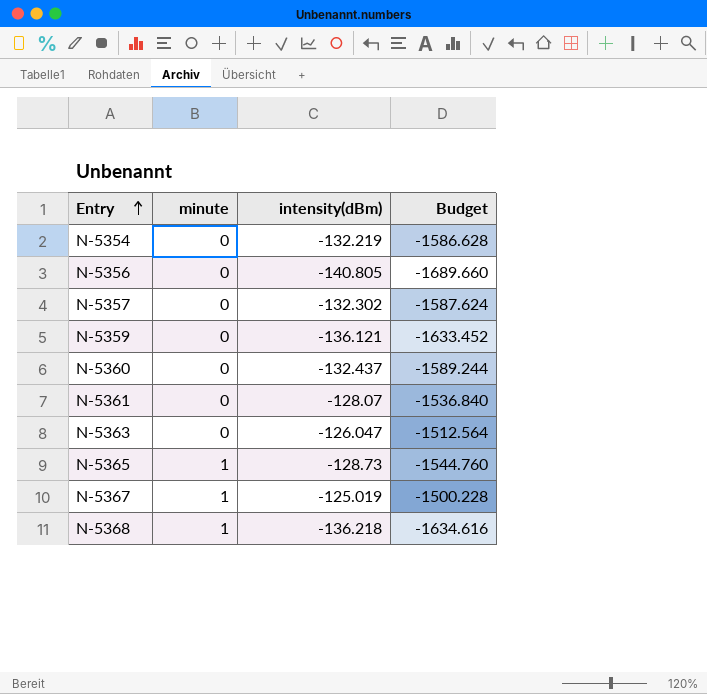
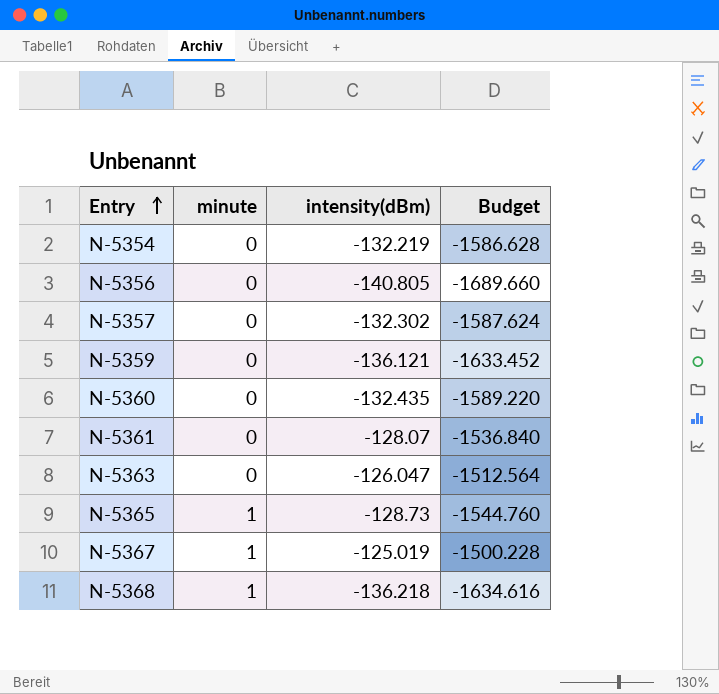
N-5360 | intensity(dBm): -132.437 -> -132.435
N-5360 | Budget: -1589.244 -> -1589.220

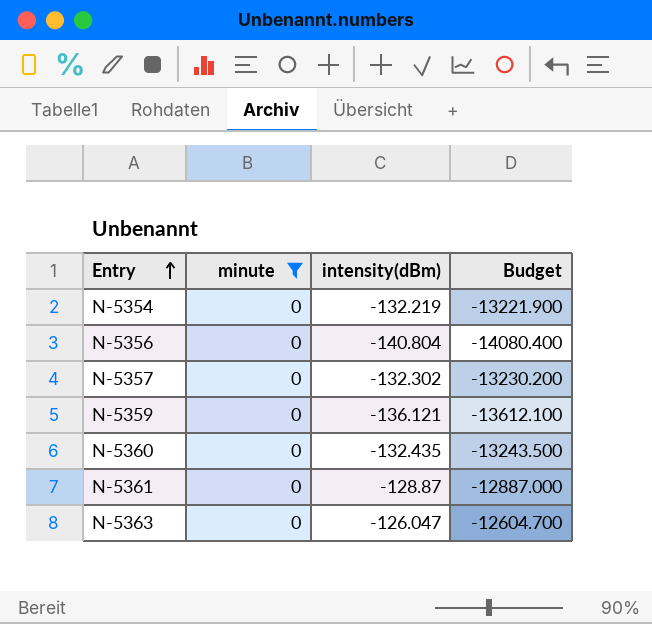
filter: none -> minute = 0
column Budget | formula: [intensity(dBm)] * 12 -> [intensity(dBm)] * 100
N-5356 | intensity(dBm): -140.805 -> -140.804
N-5361 | intensity(dBm): -128.07 -> -128.87

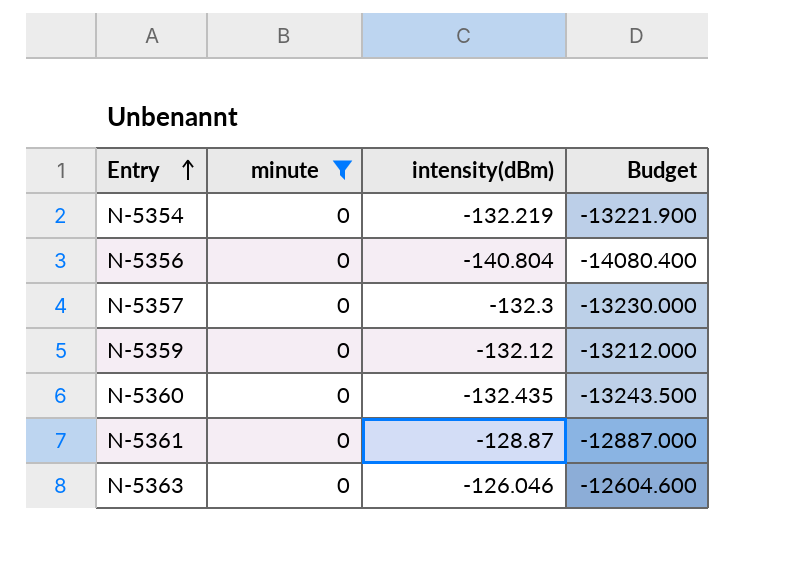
N-5357 | intensity(dBm): -132.302 -> -132.3
N-5357 | Budget: -13230.200 -> -13230.000
N-5359 | intensity(dBm): -136.121 -> -132.12
N-5359 | Budget: -13612.100 -> -13212.000
N-5363 | intensity(dBm): -126.047 -> -126.046
N-5363 | Budget: -12604.700 -> -12604.600

